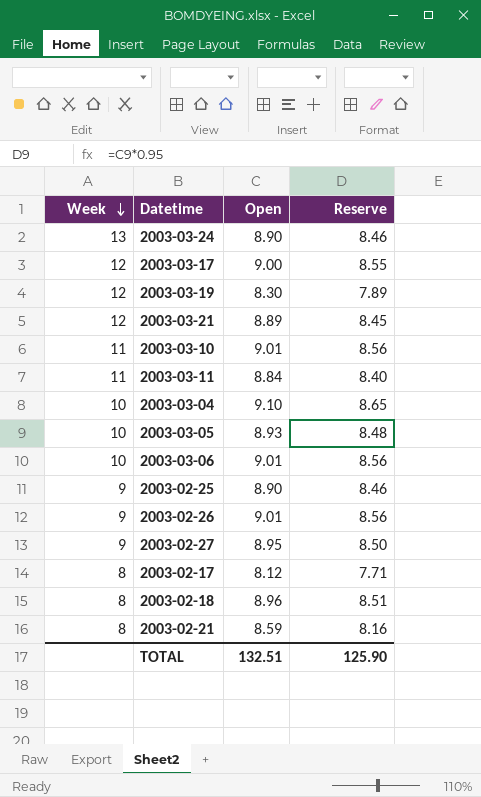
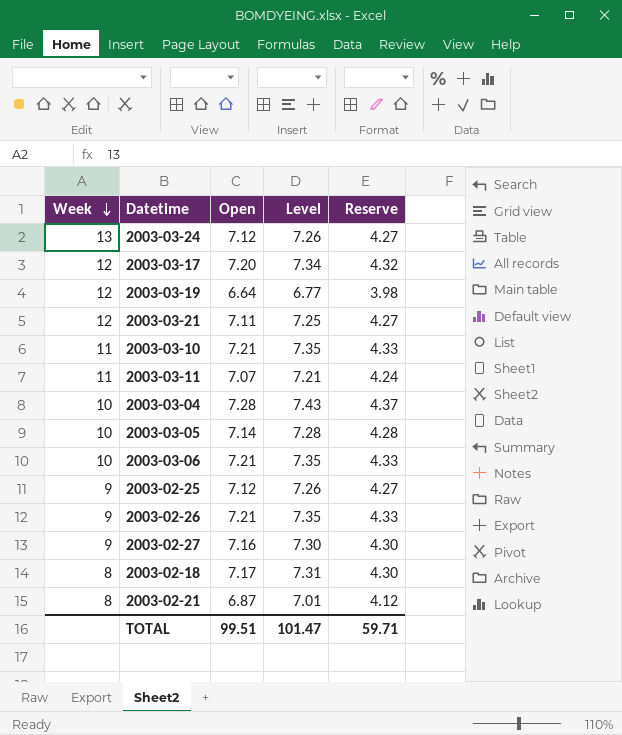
column Level | formula: none -> [Open] * 1.02
column Reserve | formula: [Open] * 0.95 -> [Open] * 0.6
row 2003-02-17: 8 | 8.12 | 7.71 -> none
2003-03-24 | Open: 8.90 -> 7.12
2003-03-17 | Open: 9.00 -> 7.20
2003-03-19 | Open: 8.30 -> 6.64
2003-03-21 | Open: 8.89 -> 7.11
2003-03-10 | Open: 9.01 -> 7.21
2003-03-11 | Open: 8.84 -> 7.07
2003-03-04 | Open: 9.10 -> 7.28
2003-03-05 | Open: 8.93 -> 7.14
2003-03-06 | Open: 9.01 -> 7.21
2003-02-25 | Open: 8.90 -> 7.12
2003-02-26 | Open: 9.01 -> 7.21
2003-02-27 | Open: 8.95 -> 7.16
2003-02-18 | Open: 8.96 -> 7.17
2003-02-21 | Open: 8.59 -> 6.87
TOTAL | Open: 132.51 -> 99.51
TOTAL | Reserve: 125.90 -> 59.71

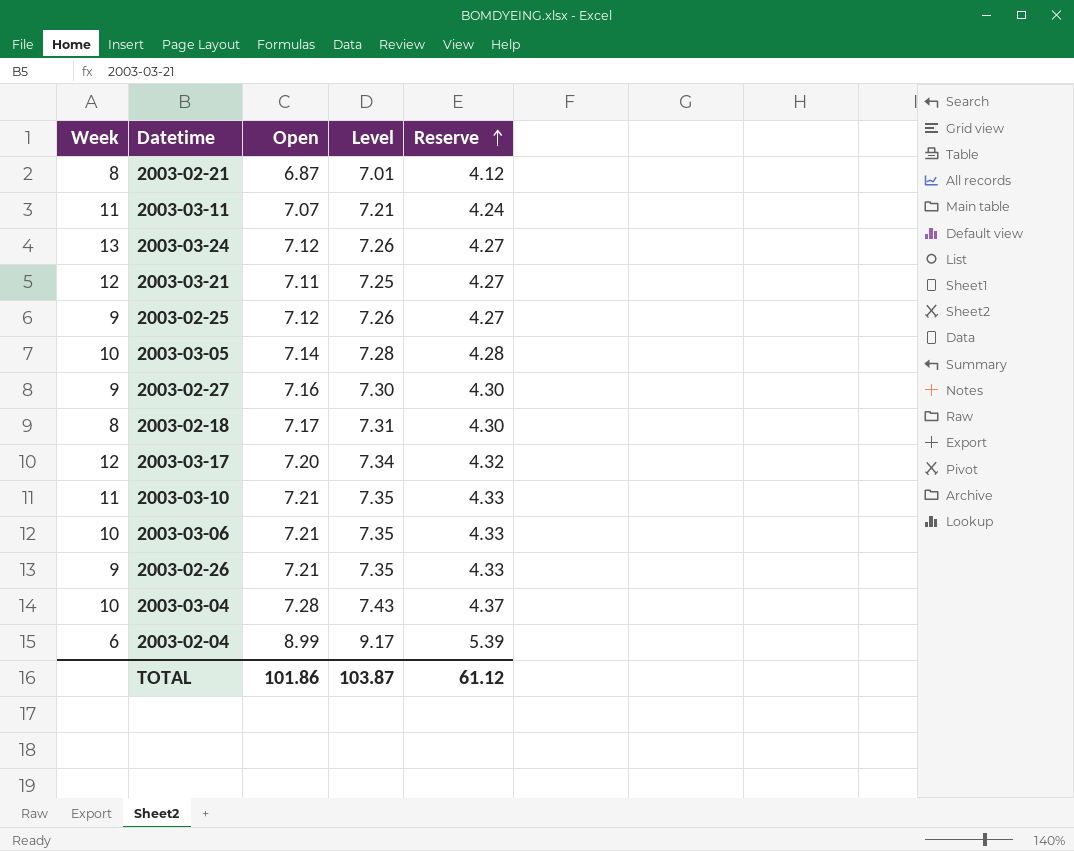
row order: Week descending -> Reserve ascending
row 2003-03-19: 12 | 6.64 | 6.77 | 3.98 -> none
row 2003-02-04: none -> 6 | 8.99 | 9.17 | 5.39
TOTAL | Open: 99.51 -> 101.86
TOTAL | Level: 101.47 -> 103.87
TOTAL | Reserve: 59.71 -> 61.12

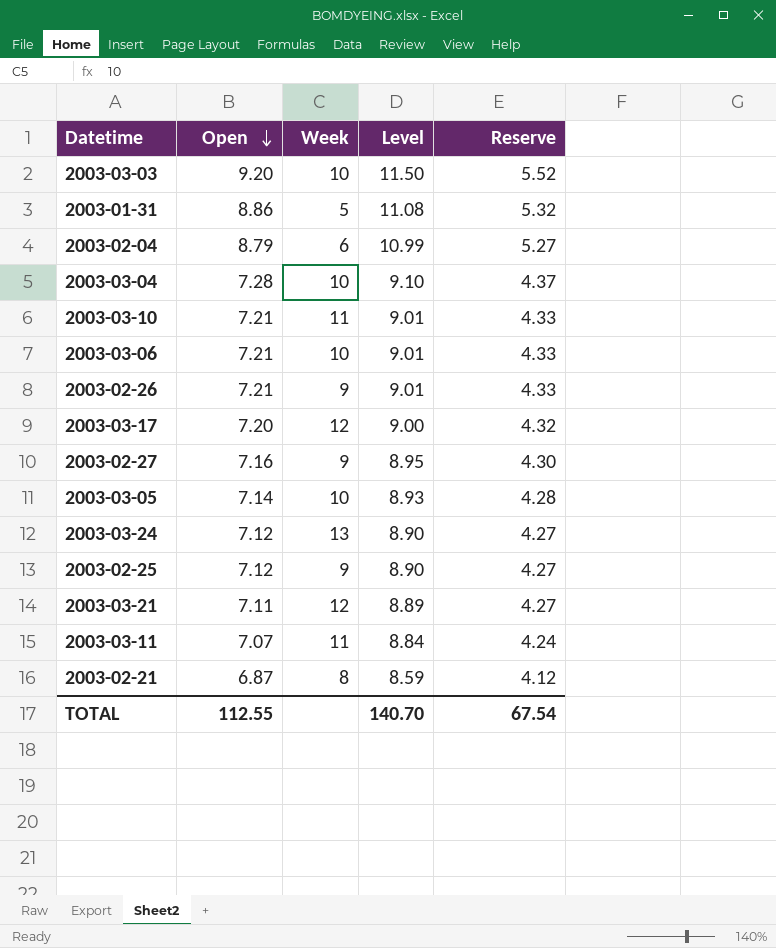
row order: Reserve ascending -> Open descending
column Week | position: 1 -> 3
column Level | formula: [Open] * 1.02 -> [Open] * 1.25
row 2003-02-18: 8 | 7.17 | 7.31 | 4.30 -> none
row 2003-03-03: none -> 9.20 | 10 | 11.50 | 5.52
row 2003-01-31: none -> 8.86 | 5 | 11.08 | 5.32
2003-02-04 | Open: 8.99 -> 8.79
2003-02-04 | Reserve: 5.39 -> 5.27
TOTAL | Open: 101.86 -> 112.55
TOTAL | Level: 103.87 -> 140.70
TOTAL | Reserve: 61.12 -> 67.54

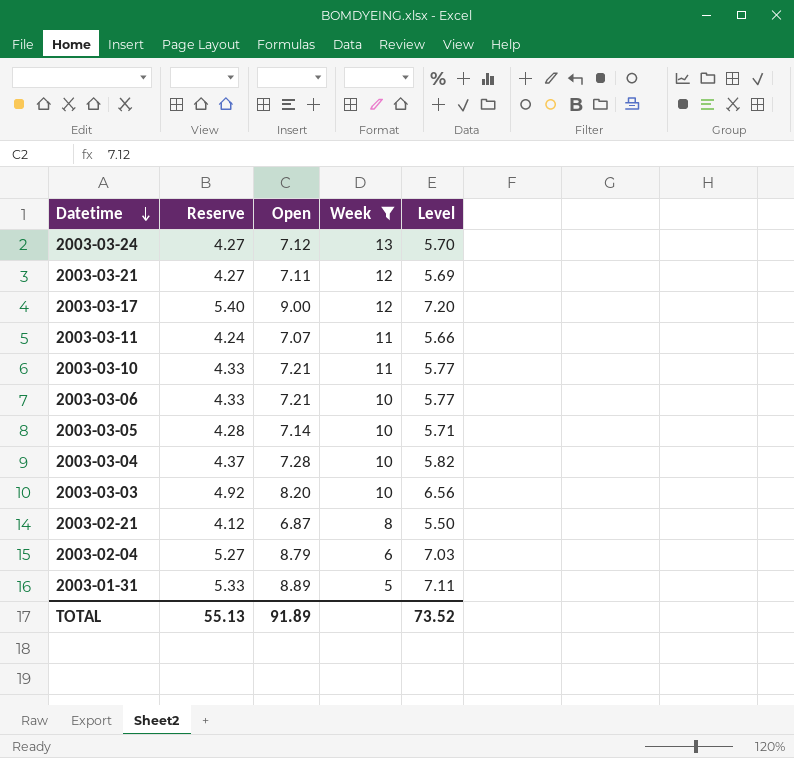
filter: none -> Week != 9
row order: Open descending -> Datetime descending
column Reserve | position: 5 -> 2
column Level | formula: [Open] * 1.25 -> [Open] * 0.8
2003-03-17 | Reserve: 4.32 -> 5.40
2003-03-17 | Open: 7.20 -> 9.00
2003-03-03 | Reserve: 5.52 -> 4.92
2003-03-03 | Open: 9.20 -> 8.20
2003-01-31 | Reserve: 5.32 -> 5.33
2003-01-31 | Open: 8.86 -> 8.89
TOTAL | Reserve: 67.54 -> 55.13
TOTAL | Open: 112.55 -> 91.89
TOTAL | Level: 140.70 -> 73.52

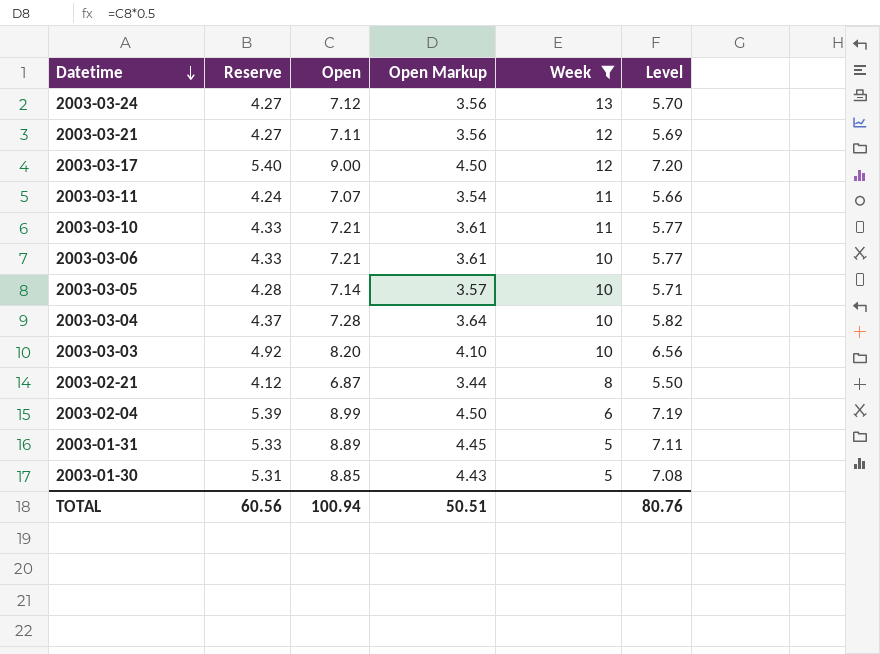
column Open Markup | formula: none -> [Open] * 0.5
2003-02-04 | Reserve: 5.27 -> 5.39
2003-02-04 | Open: 8.79 -> 8.99
2003-02-04 | Level: 7.03 -> 7.19
row 2003-01-30: none -> 5.31 | 8.85 | 4.43 | 5 | 7.08
TOTAL | Reserve: 55.13 -> 60.56
TOTAL | Open: 91.89 -> 100.94
TOTAL | Level: 73.52 -> 80.76

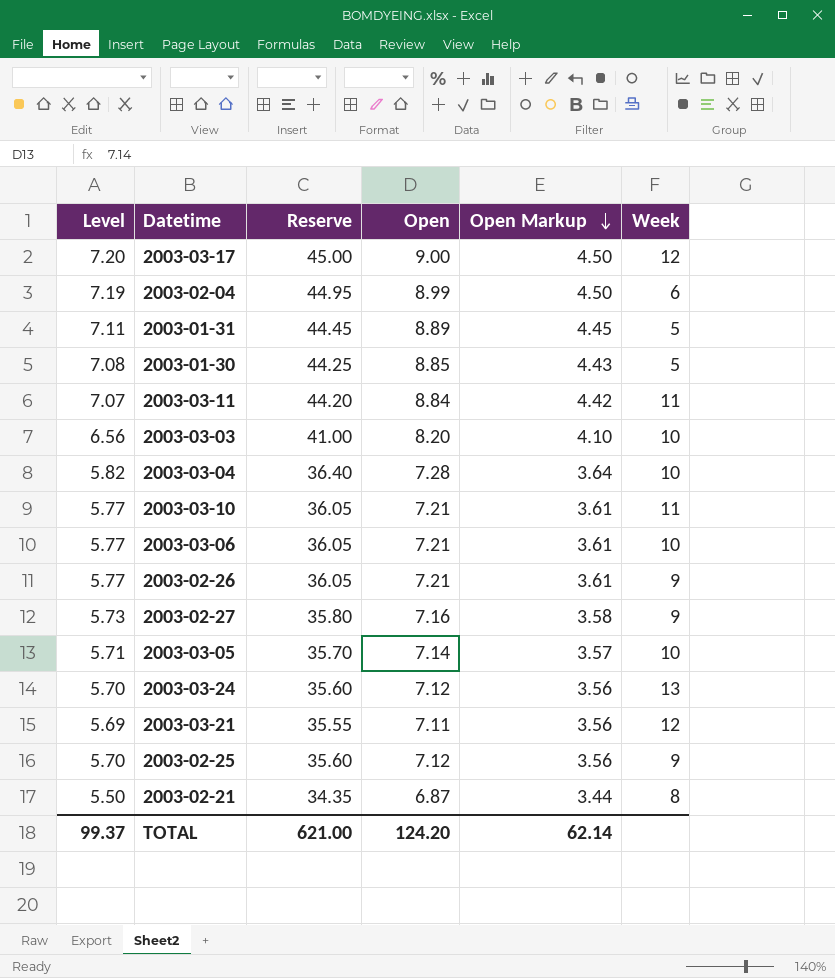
filter: Week != 9 -> none
row order: Datetime descending -> Open Markup descending
column Level | position: 6 -> 1
column Reserve | formula: [Open] * 0.6 -> [Open] * 5
2003-03-11 | Level: 5.66 -> 7.07
2003-03-11 | Open: 7.07 -> 8.84
2003-03-11 | Open Markup: 3.54 -> 4.42
TOTAL | Level: 80.76 -> 99.37
TOTAL | Reserve: 60.56 -> 621.00
TOTAL | Open: 100.94 -> 124.20
TOTAL | Open Markup: 50.51 -> 62.14

